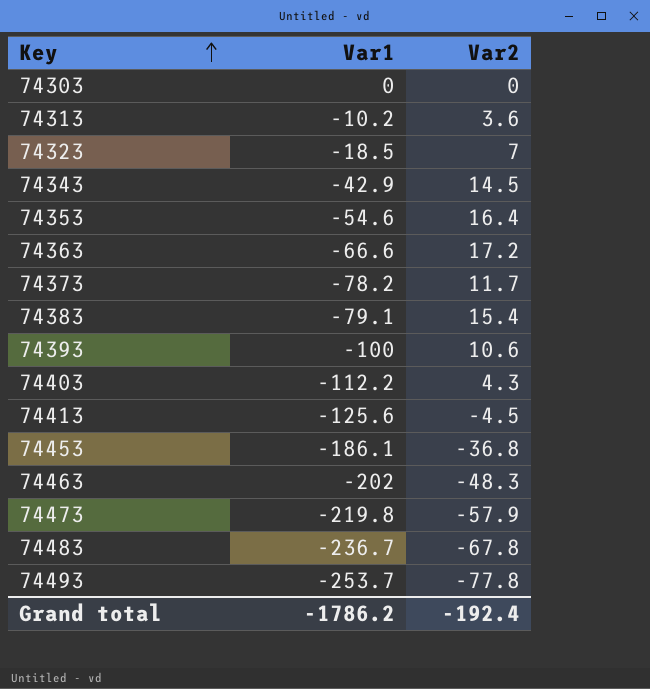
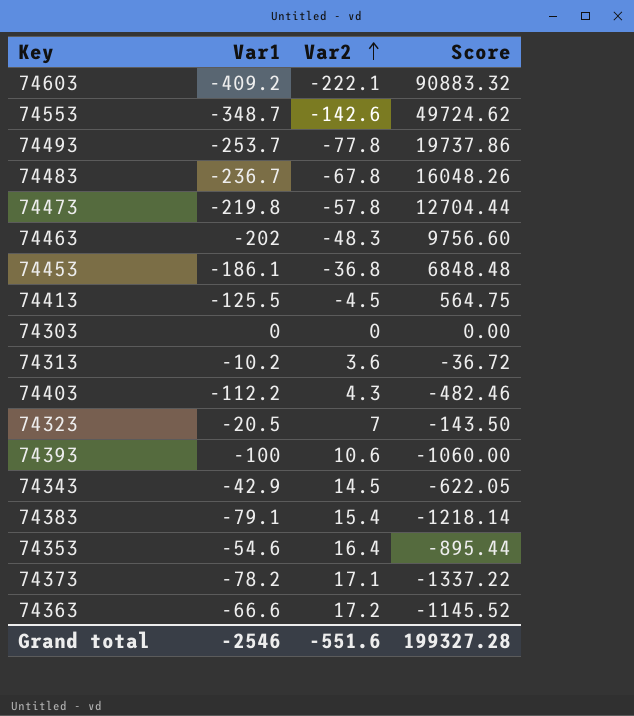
row order: Key ascending -> Var2 ascending
column Score | formula: none -> [Var1] * [Var2]
row 74603: none -> -409.2 | -222.1 | 90883.32
row 74553: none -> -348.7 | -142.6 | 49724.62
74473 | Var2: -57.9 -> -57.8
74413 | Var1: -125.6 -> -125.5
74323 | Var1: -18.5 -> -20.5
74373 | Var2: 11.7 -> 17.1
Grand total | Var1: -1786.2 -> -2546
Grand total | Var2: -192.4 -> -551.6

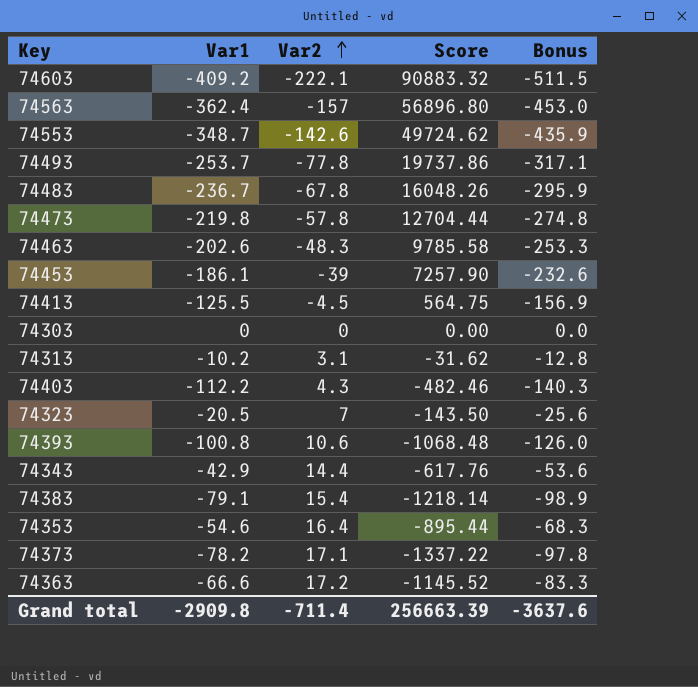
column Bonus | formula: none -> [Var1] * 1.25
row 74563: none -> -362.4 | -157 | 56896.80 | -453.0
74463 | Var1: -202 -> -202.6
74463 | Score: 9756.60 -> 9785.58
74453 | Var2: -36.8 -> -39
74453 | Score: 6848.48 -> 7257.90
74313 | Var2: 3.6 -> 3.1
74313 | Score: -36.72 -> -31.62
74393 | Var1: -100 -> -100.8
74393 | Score: -1060.00 -> -1068.48
74343 | Var2: 14.5 -> 14.4
74343 | Score: -622.05 -> -617.76
Grand total | Var1: -2546 -> -2909.8
Grand total | Var2: -551.6 -> -711.4
Grand total | Score: 199327.28 -> 256663.39

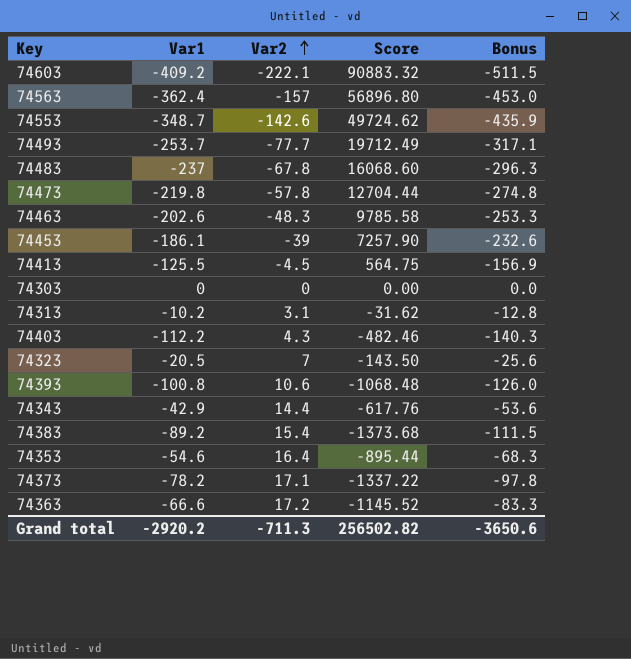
74493 | Var2: -77.8 -> -77.7
74493 | Score: 19737.86 -> 19712.49
74483 | Var1: -236.7 -> -237
74483 | Score: 16048.26 -> 16068.60
74483 | Bonus: -295.9 -> -296.3
74383 | Var1: -79.1 -> -89.2
74383 | Score: -1218.14 -> -1373.68
74383 | Bonus: -98.9 -> -111.5
Grand total | Var1: -2909.8 -> -2920.2
Grand total | Var2: -711.4 -> -711.3
Grand total | Score: 256663.39 -> 256502.82
Grand total | Bonus: -3637.6 -> -3650.6

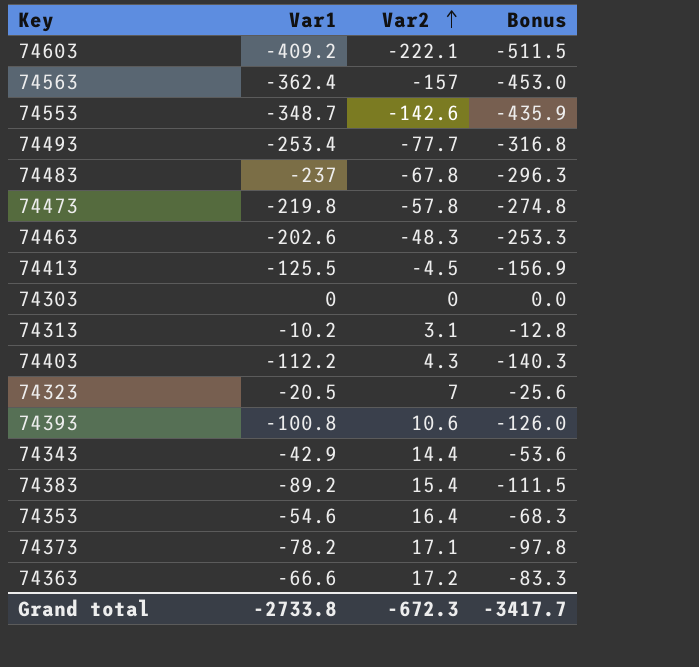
column Score | formula: [Var1] * [Var2] -> none
row 74453: -186.1 | -39 | 7257.90 | -232.6 -> none
74493 | Var1: -253.7 -> -253.4
74493 | Bonus: -317.1 -> -316.8
Grand total | Var1: -2920.2 -> -2733.8
Grand total | Var2: -711.3 -> -672.3
Grand total | Bonus: -3650.6 -> -3417.7

